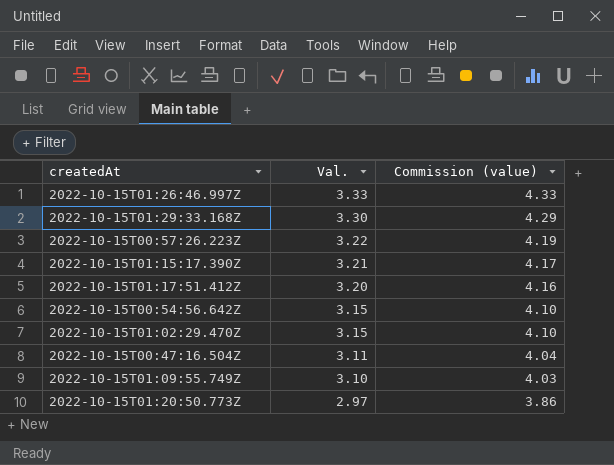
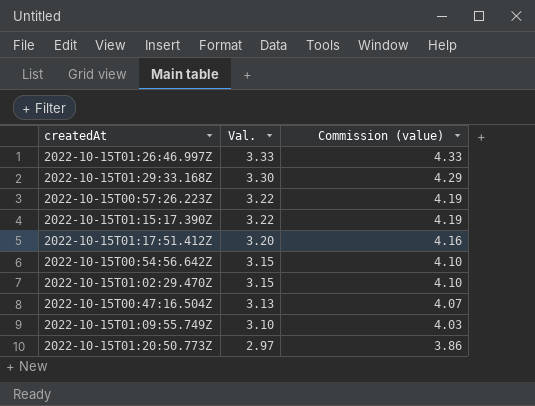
2022-10-15T01:15:17.390Z | Val.: 3.21 -> 3.22
2022-10-15T01:15:17.390Z | Commission (value): 4.17 -> 4.19
2022-10-15T00:47:16.504Z | Val.: 3.11 -> 3.13
2022-10-15T00:47:16.504Z | Commission (value): 4.04 -> 4.07

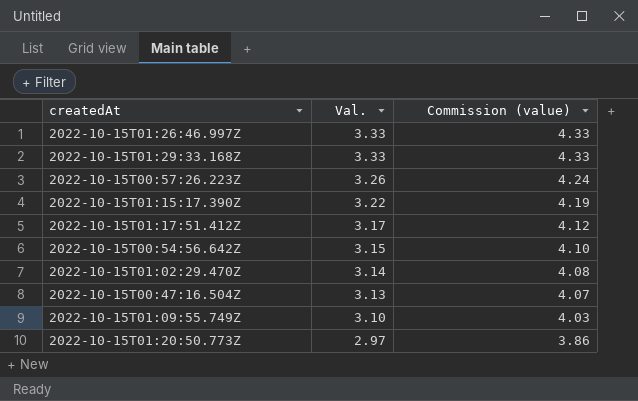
2022-10-15T01:29:33.168Z | Val.: 3.30 -> 3.33
2022-10-15T01:29:33.168Z | Commission (value): 4.29 -> 4.33
2022-10-15T00:57:26.223Z | Val.: 3.22 -> 3.26
2022-10-15T00:57:26.223Z | Commission (value): 4.19 -> 4.24
2022-10-15T01:17:51.412Z | Val.: 3.20 -> 3.17
2022-10-15T01:17:51.412Z | Commission (value): 4.16 -> 4.12
2022-10-15T01:02:29.470Z | Val.: 3.15 -> 3.14
2022-10-15T01:02:29.470Z | Commission (value): 4.10 -> 4.08

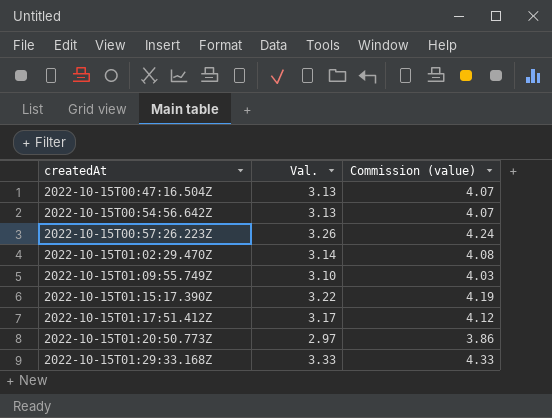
row order: Val. descending -> createdAt ascending
row 2022-10-15T01:26:46.997Z: 3.33 | 4.33 -> none
2022-10-15T00:54:56.642Z | Val.: 3.15 -> 3.13
2022-10-15T00:54:56.642Z | Commission (value): 4.10 -> 4.07

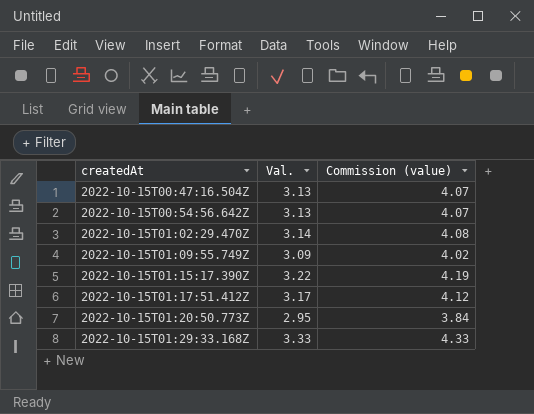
row 2022-10-15T00:57:26.223Z: 3.26 | 4.24 -> none
2022-10-15T01:09:55.749Z | Val.: 3.10 -> 3.09
2022-10-15T01:09:55.749Z | Commission (value): 4.03 -> 4.02
2022-10-15T01:20:50.773Z | Val.: 2.97 -> 2.95
2022-10-15T01:20:50.773Z | Commission (value): 3.86 -> 3.84

